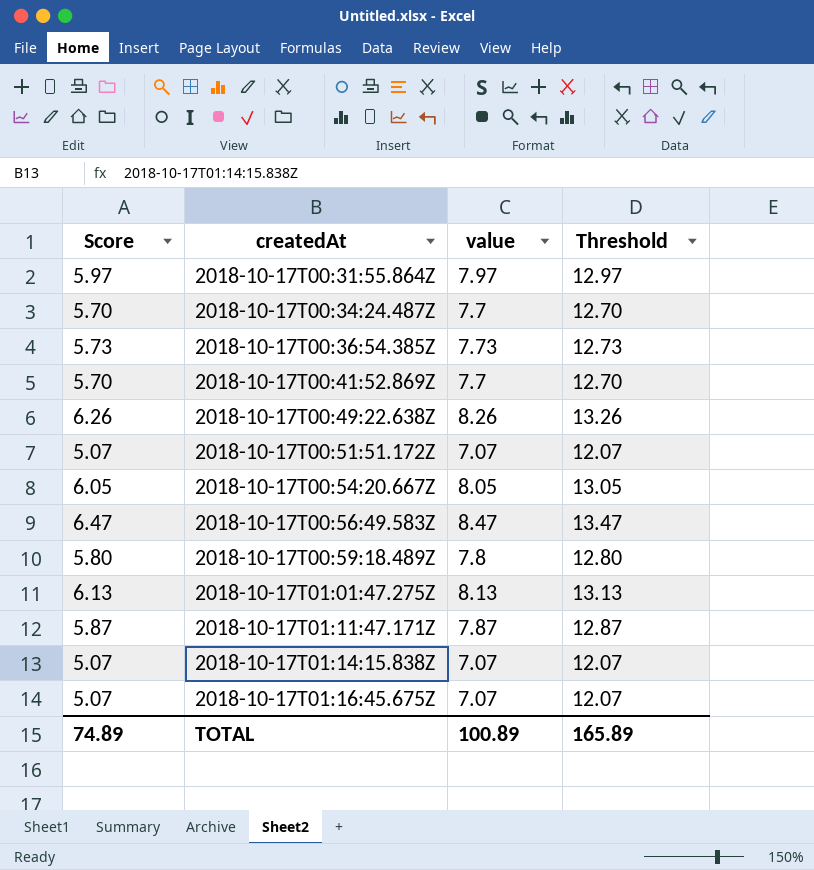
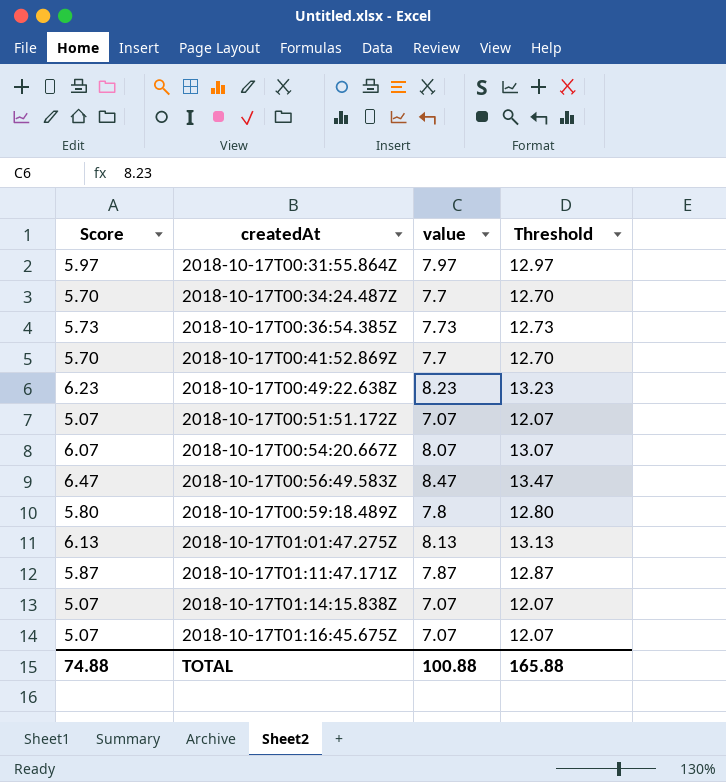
2018-10-17T00:49:22.638Z | Score: 6.26 -> 6.23
2018-10-17T00:49:22.638Z | value: 8.26 -> 8.23
2018-10-17T00:49:22.638Z | Threshold: 13.26 -> 13.23
2018-10-17T00:54:20.667Z | Score: 6.05 -> 6.07
2018-10-17T00:54:20.667Z | value: 8.05 -> 8.07
2018-10-17T00:54:20.667Z | Threshold: 13.05 -> 13.07
TOTAL | Score: 74.89 -> 74.88
TOTAL | value: 100.89 -> 100.88
TOTAL | Threshold: 165.89 -> 165.88

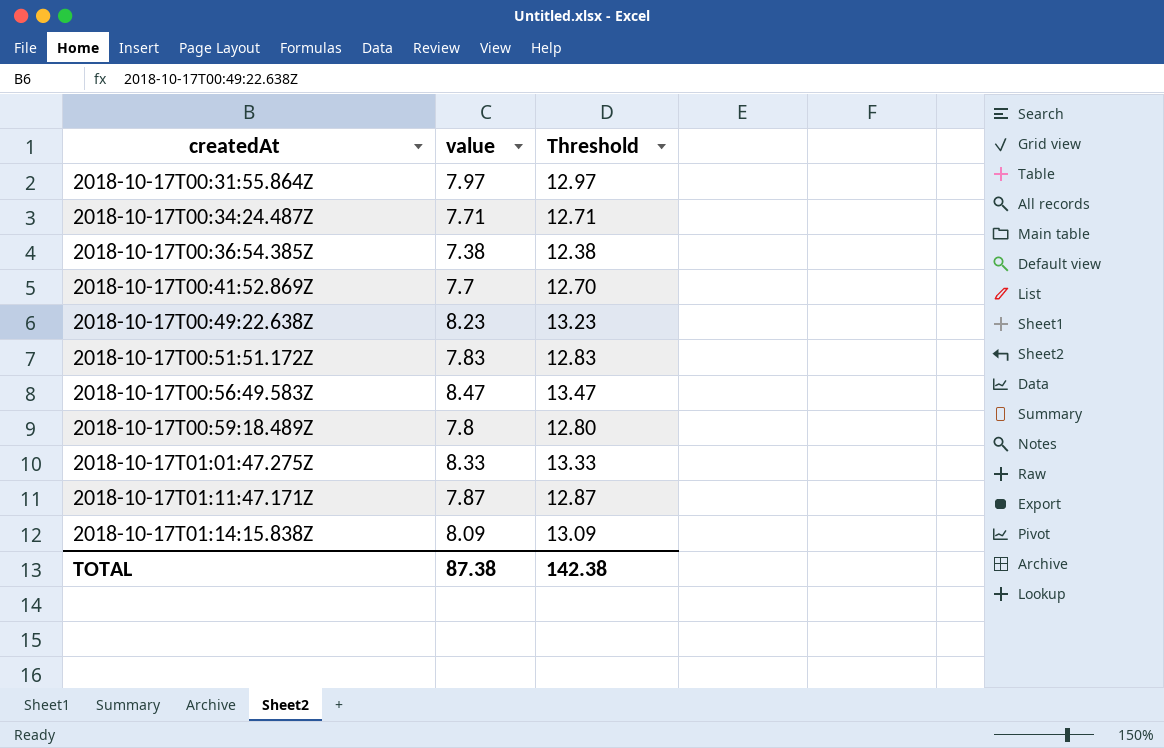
column Score | formula: [value] - 2 -> none
row 2018-10-17T00:54:20.667Z: 6.07 | 8.07 | 13.07 -> none
row 2018-10-17T01:16:45.675Z: 5.07 | 7.07 | 12.07 -> none
2018-10-17T00:34:24.487Z | value: 7.7 -> 7.71
2018-10-17T00:34:24.487Z | Threshold: 12.70 -> 12.71
2018-10-17T00:36:54.385Z | value: 7.73 -> 7.38
2018-10-17T00:36:54.385Z | Threshold: 12.73 -> 12.38
2018-10-17T00:51:51.172Z | value: 7.07 -> 7.83
2018-10-17T00:51:51.172Z | Threshold: 12.07 -> 12.83
2018-10-17T01:01:47.275Z | value: 8.13 -> 8.33
2018-10-17T01:01:47.275Z | Threshold: 13.13 -> 13.33
2018-10-17T01:14:15.838Z | value: 7.07 -> 8.09
2018-10-17T01:14:15.838Z | Threshold: 12.07 -> 13.09
TOTAL | value: 100.88 -> 87.38
TOTAL | Threshold: 165.88 -> 142.38

